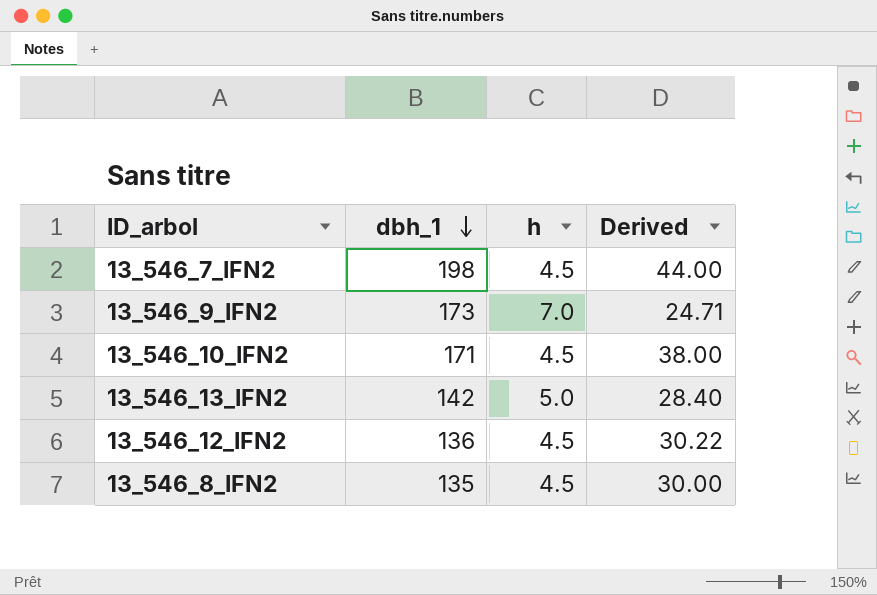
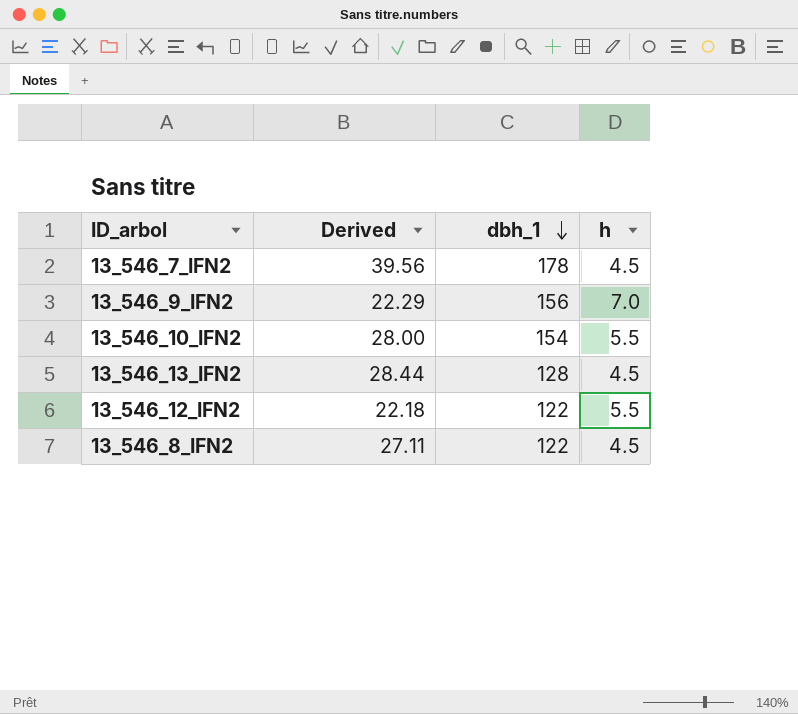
column Derived | position: 4 -> 2
13_546_7_IFN2 | Derived: 44.00 -> 39.56
13_546_7_IFN2 | dbh_1: 198 -> 178
13_546_9_IFN2 | Derived: 24.71 -> 22.29
13_546_9_IFN2 | dbh_1: 173 -> 156
13_546_10_IFN2 | Derived: 38.00 -> 28.00
13_546_10_IFN2 | dbh_1: 171 -> 154
13_546_10_IFN2 | h: 4.5 -> 5.5
13_546_13_IFN2 | Derived: 28.40 -> 28.44
13_546_13_IFN2 | dbh_1: 142 -> 128
13_546_13_IFN2 | h: 5.0 -> 4.5
13_546_12_IFN2 | Derived: 30.22 -> 22.18
13_546_12_IFN2 | dbh_1: 136 -> 122
13_546_12_IFN2 | h: 4.5 -> 5.5
13_546_8_IFN2 | Derived: 30.00 -> 27.11
13_546_8_IFN2 | dbh_1: 135 -> 122

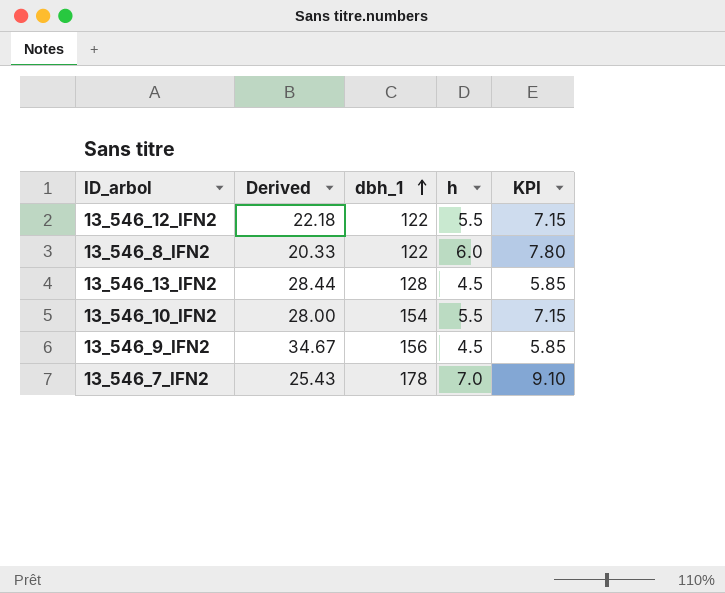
row order: dbh_1 descending -> dbh_1 ascending
column KPI | formula: none -> [h] * 1.3
13_546_8_IFN2 | Derived: 27.11 -> 20.33
13_546_8_IFN2 | h: 4.5 -> 6.0
13_546_9_IFN2 | Derived: 22.29 -> 34.67
13_546_9_IFN2 | h: 7.0 -> 4.5
13_546_7_IFN2 | Derived: 39.56 -> 25.43
13_546_7_IFN2 | h: 4.5 -> 7.0

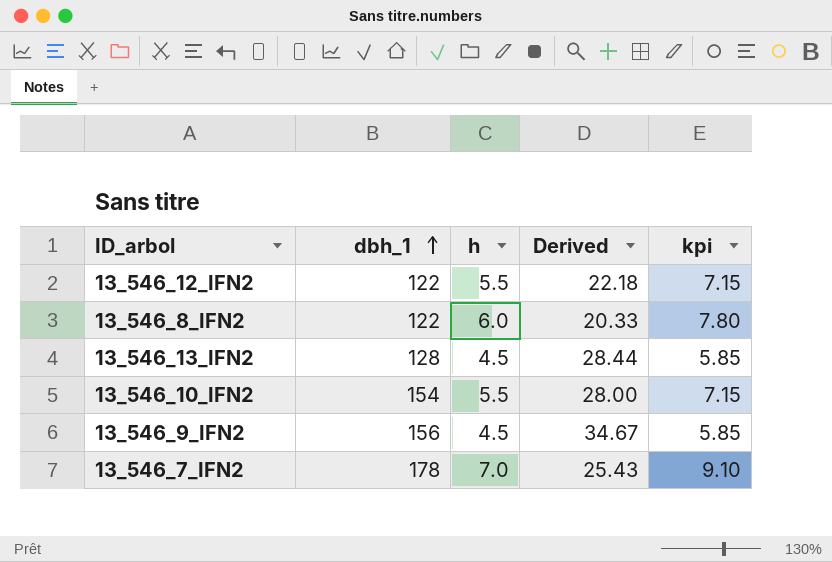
column Derived | position: 2 -> 4
column name: KPI -> kpi

